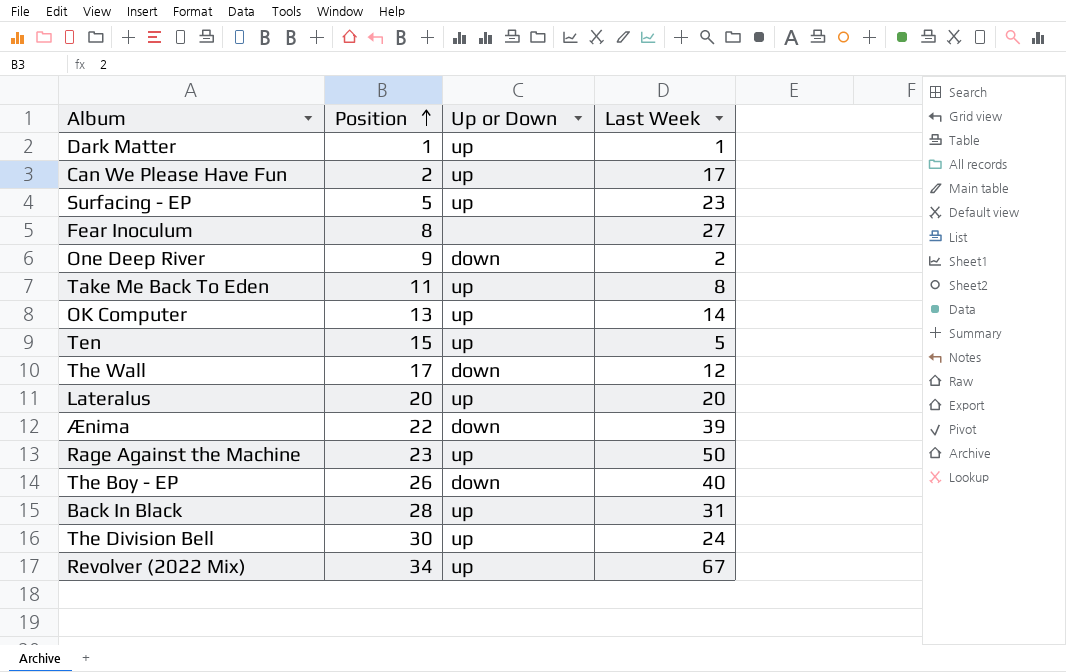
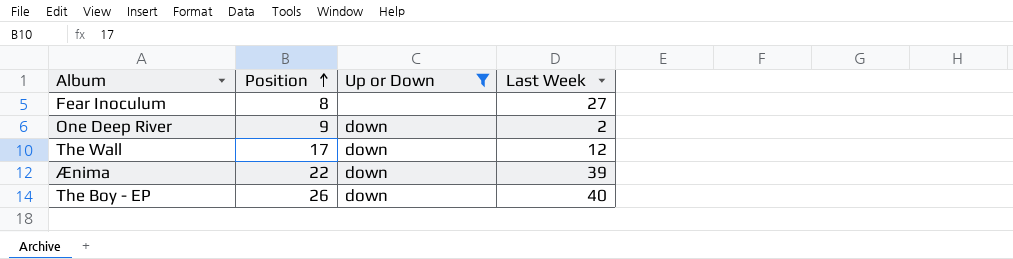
filter: none -> Up or Down != up

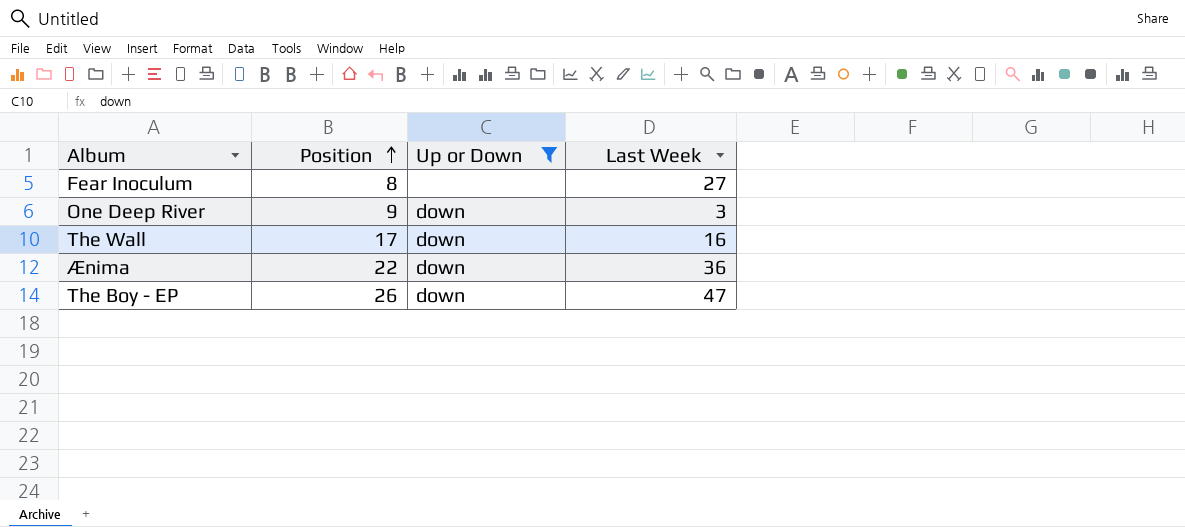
One Deep River | Last Week: 2 -> 3
The Wall | Last Week: 12 -> 16
Ænima | Last Week: 39 -> 36
The Boy - EP | Last Week: 40 -> 47

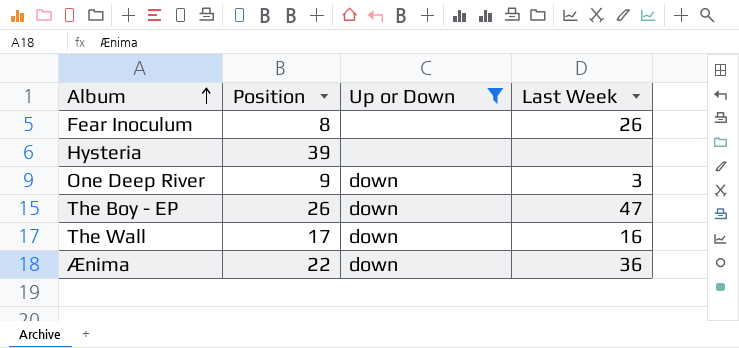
row order: Position ascending -> Album ascending
Fear Inoculum | Last Week: 27 -> 26
row Hysteria: none -> 39 | none | none

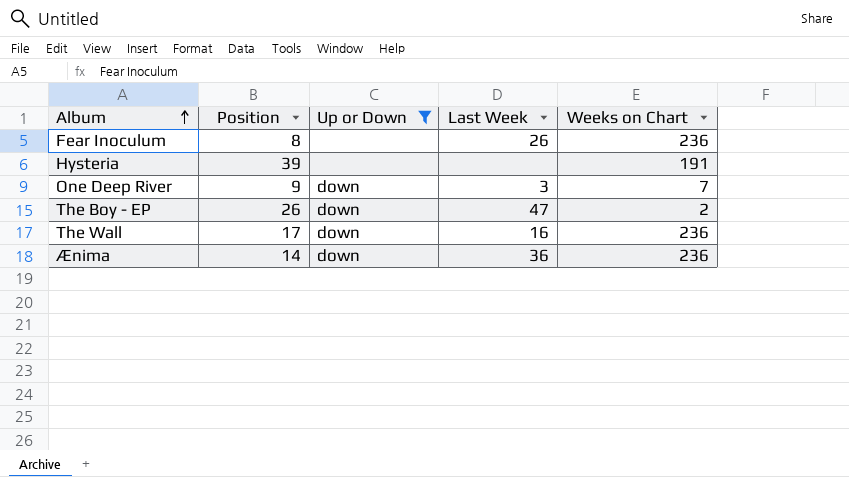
column Weeks on Chart | position: none -> 5
Ænima | Position: 22 -> 14

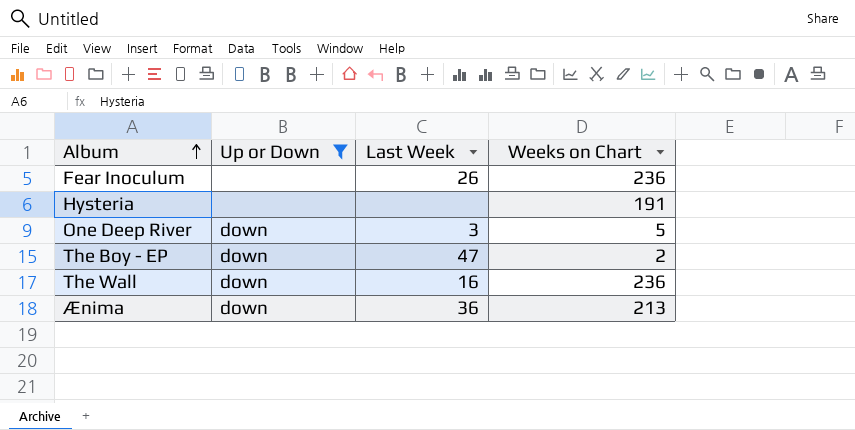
column Position | position: 2 -> none
One Deep River | Weeks on Chart: 7 -> 5
Ænima | Weeks on Chart: 236 -> 213

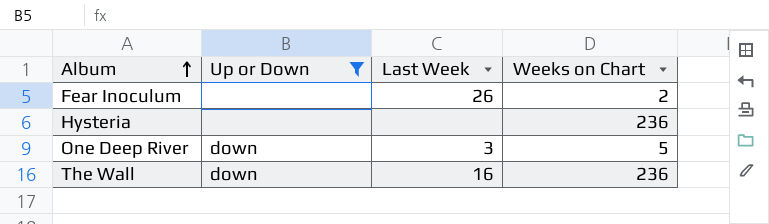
row The Boy - EP: down | 47 | 2 -> none
row Ænima: down | 36 | 213 -> none
Fear Inoculum | Weeks on Chart: 236 -> 2
Hysteria | Weeks on Chart: 191 -> 236

